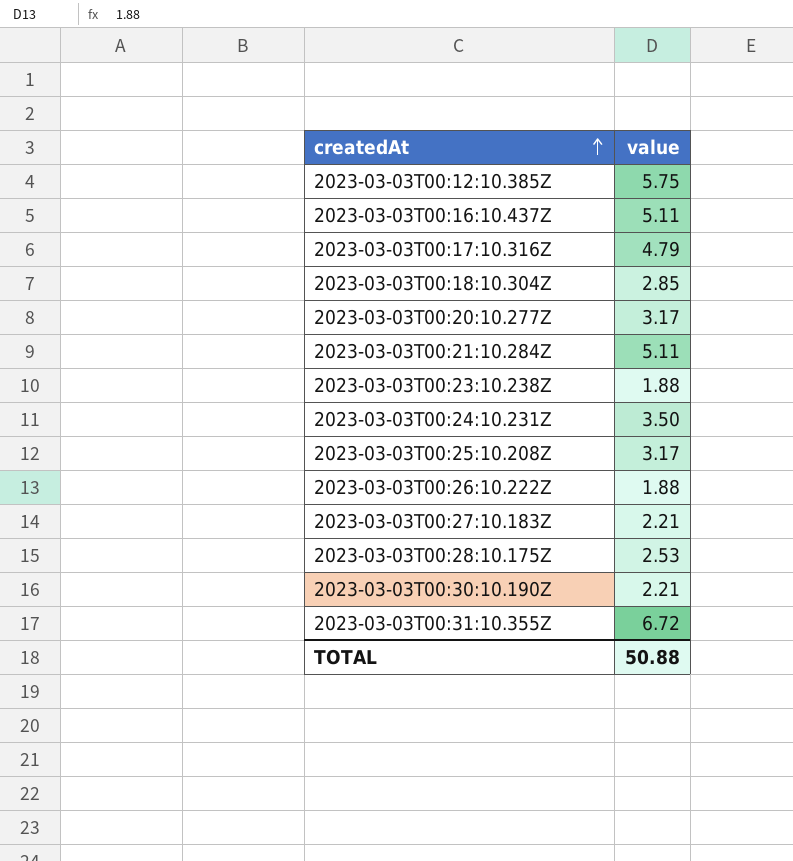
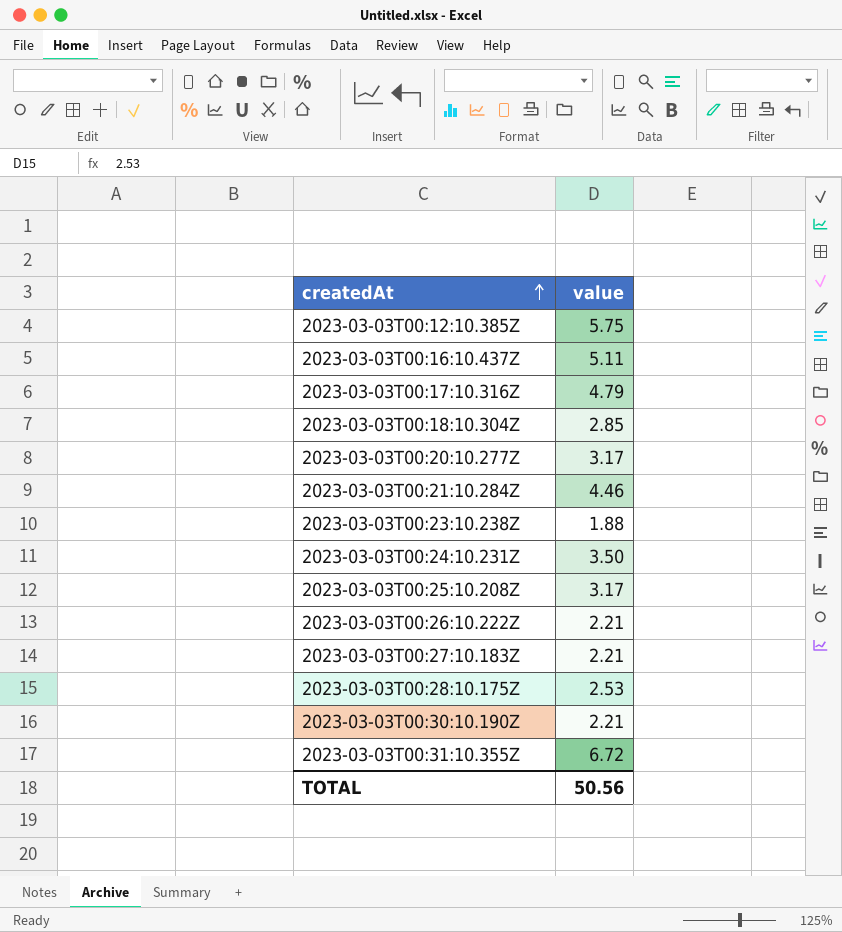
2023-03-03T00:21:10.284Z | value: 5.11 -> 4.46
2023-03-03T00:26:10.222Z | value: 1.88 -> 2.21
TOTAL | value: 50.88 -> 50.56

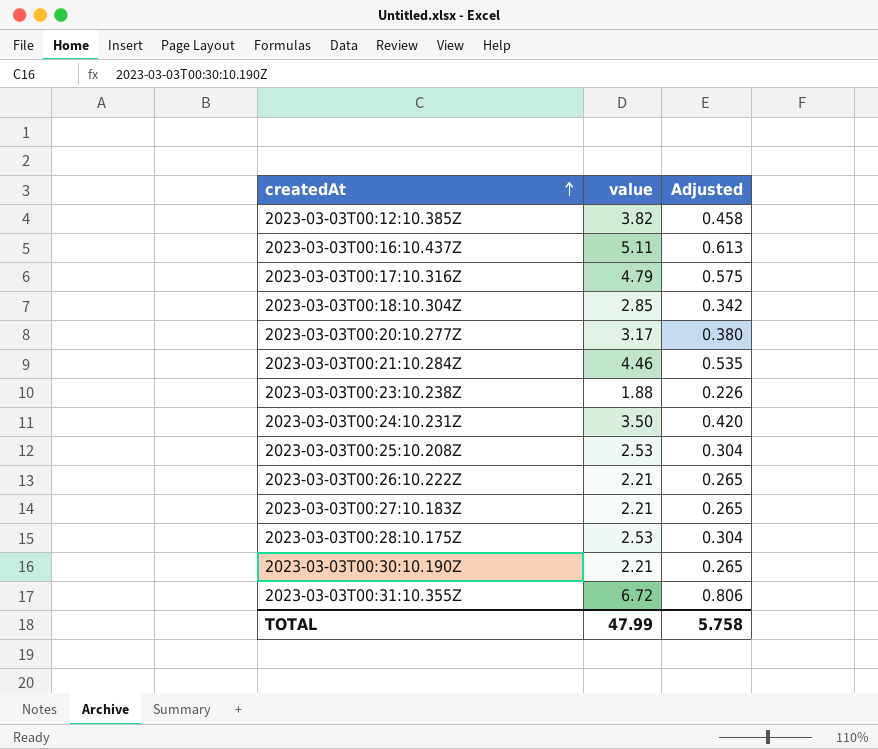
column Adjusted | formula: none -> [value] * 0.12
2023-03-03T00:12:10.385Z | value: 5.75 -> 3.82
2023-03-03T00:25:10.208Z | value: 3.17 -> 2.53
TOTAL | value: 50.56 -> 47.99

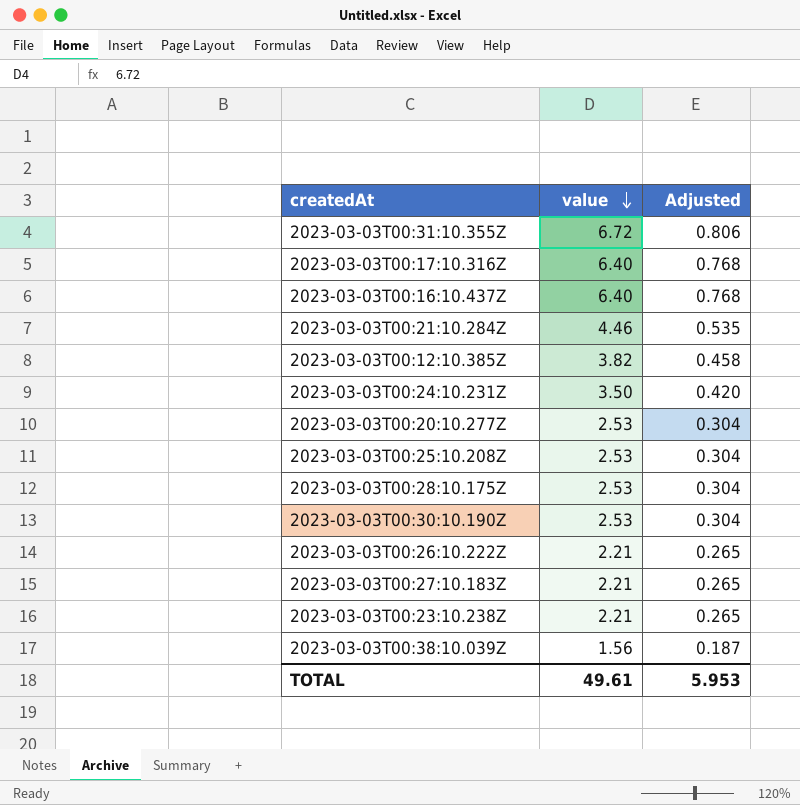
row order: createdAt ascending -> value descending
row 2023-03-03T00:18:10.304Z: 2.85 | 0.342 -> none
2023-03-03T00:17:10.316Z | value: 4.79 -> 6.40
2023-03-03T00:17:10.316Z | Adjusted: 0.575 -> 0.768
2023-03-03T00:16:10.437Z | value: 5.11 -> 6.40
2023-03-03T00:16:10.437Z | Adjusted: 0.613 -> 0.768
2023-03-03T00:20:10.277Z | value: 3.17 -> 2.53
2023-03-03T00:20:10.277Z | Adjusted: 0.380 -> 0.304
2023-03-03T00:30:10.190Z | value: 2.21 -> 2.53
2023-03-03T00:30:10.190Z | Adjusted: 0.265 -> 0.304
2023-03-03T00:23:10.238Z | value: 1.88 -> 2.21
2023-03-03T00:23:10.238Z | Adjusted: 0.226 -> 0.265
row 2023-03-03T00:38:10.039Z: none -> 1.56 | 0.187
TOTAL | value: 47.99 -> 49.61
TOTAL | Adjusted: 5.758 -> 5.953

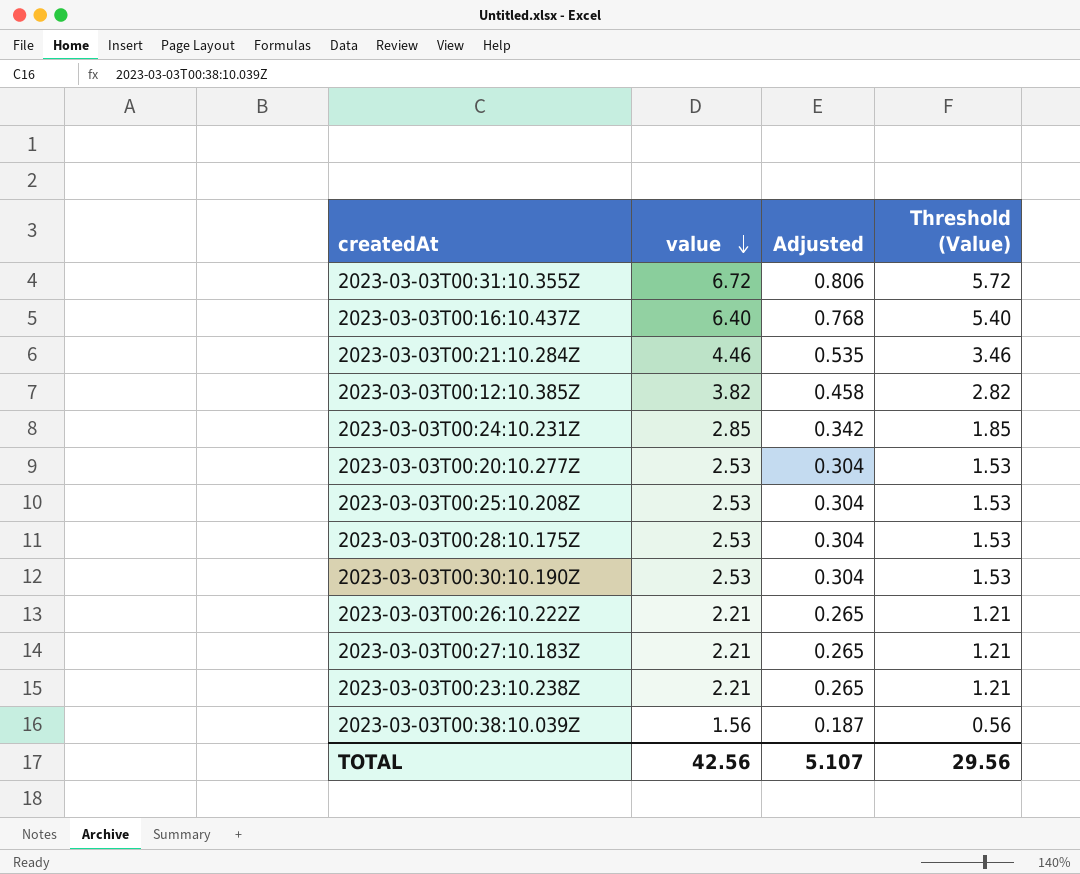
column Threshold (Value) | formula: none -> [value] - 1
row 2023-03-03T00:17:10.316Z: 6.40 | 0.768 -> none
2023-03-03T00:24:10.231Z | value: 3.50 -> 2.85
2023-03-03T00:24:10.231Z | Adjusted: 0.420 -> 0.342
TOTAL | value: 49.61 -> 42.56
TOTAL | Adjusted: 5.953 -> 5.107

